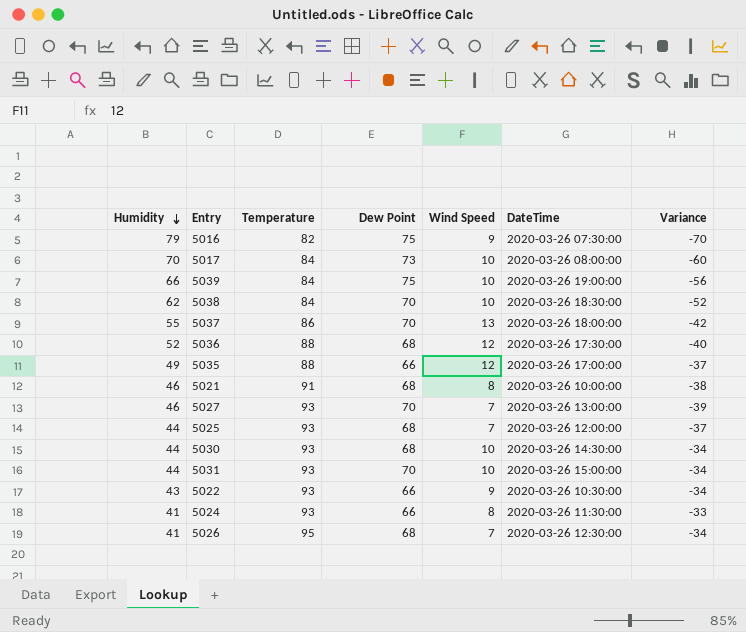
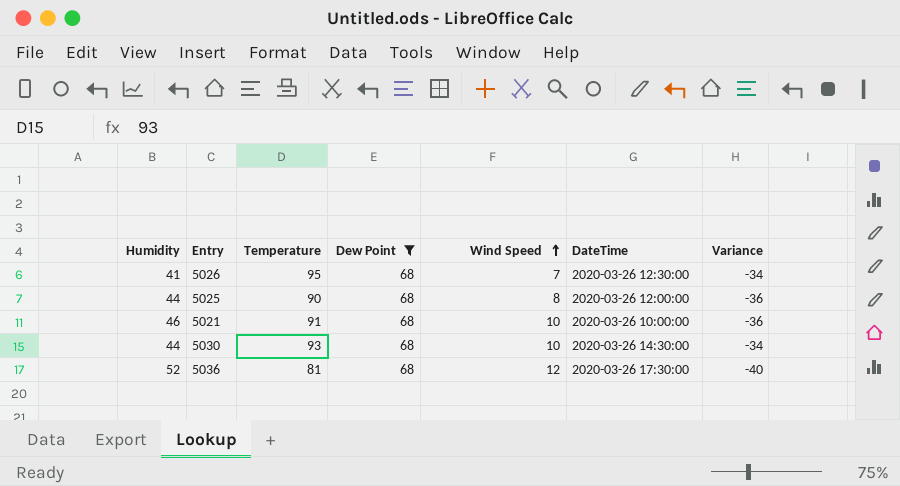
filter: none -> Dew Point = 68
row order: Humidity descending -> Wind Speed ascending
5025 | Temperature: 93 -> 90
5025 | Wind Speed: 7 -> 8
5025 | Variance: -37 -> -36
5021 | Wind Speed: 8 -> 10
5021 | Variance: -38 -> -36
5036 | Temperature: 88 -> 81

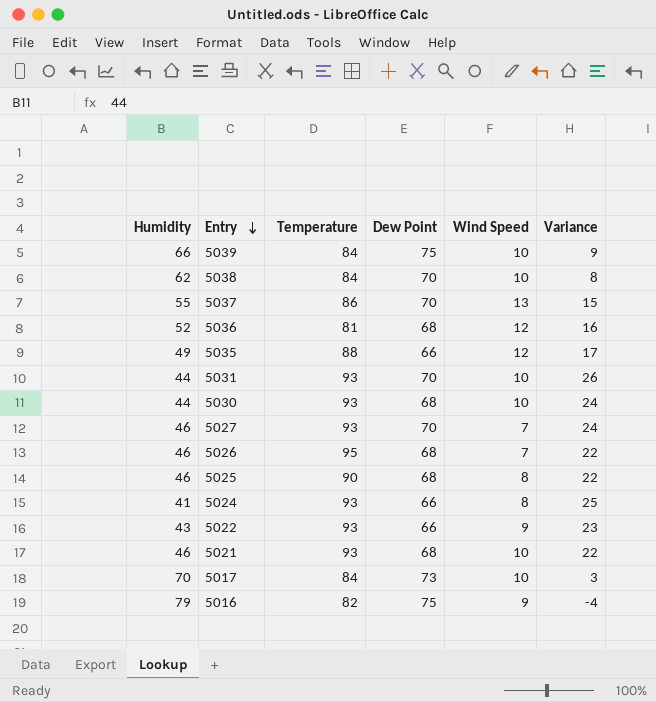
filter: Dew Point = 68 -> none
row order: Wind Speed ascending -> Entry descending
column DateTime | position: 6 -> none
column Variance | formula: [Wind Speed] - [Humidity] -> [Dew Point] - [Humidity]
5026 | Humidity: 41 -> 46
5025 | Humidity: 44 -> 46
5021 | Temperature: 91 -> 93

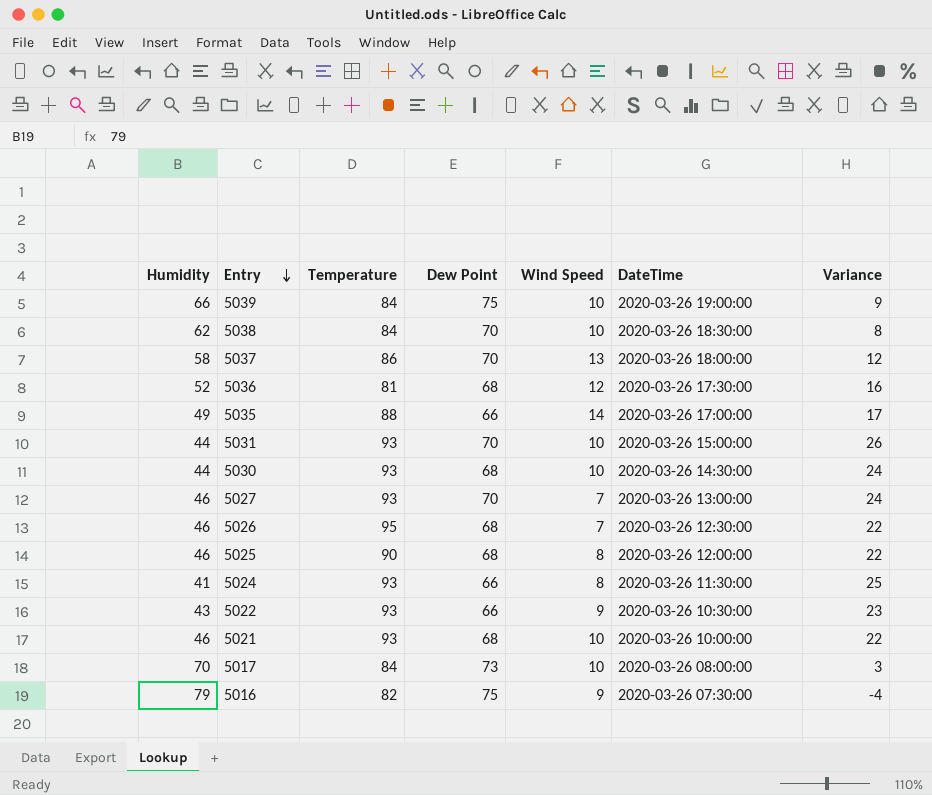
column DateTime | position: none -> 6
5037 | Humidity: 55 -> 58
5037 | Variance: 15 -> 12
5035 | Wind Speed: 12 -> 14

